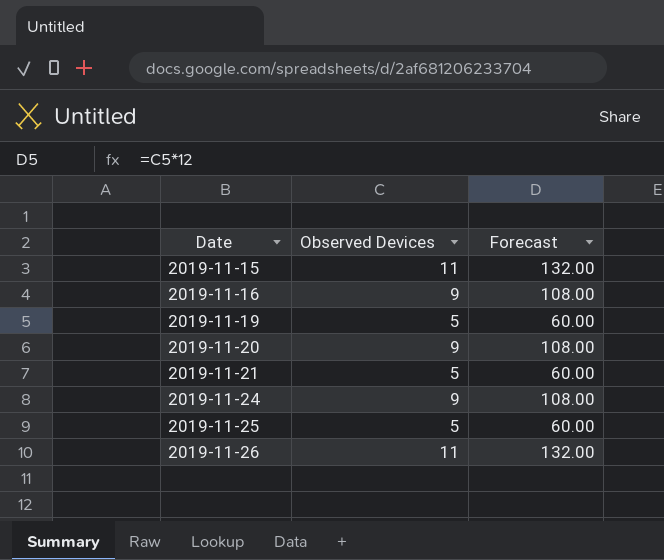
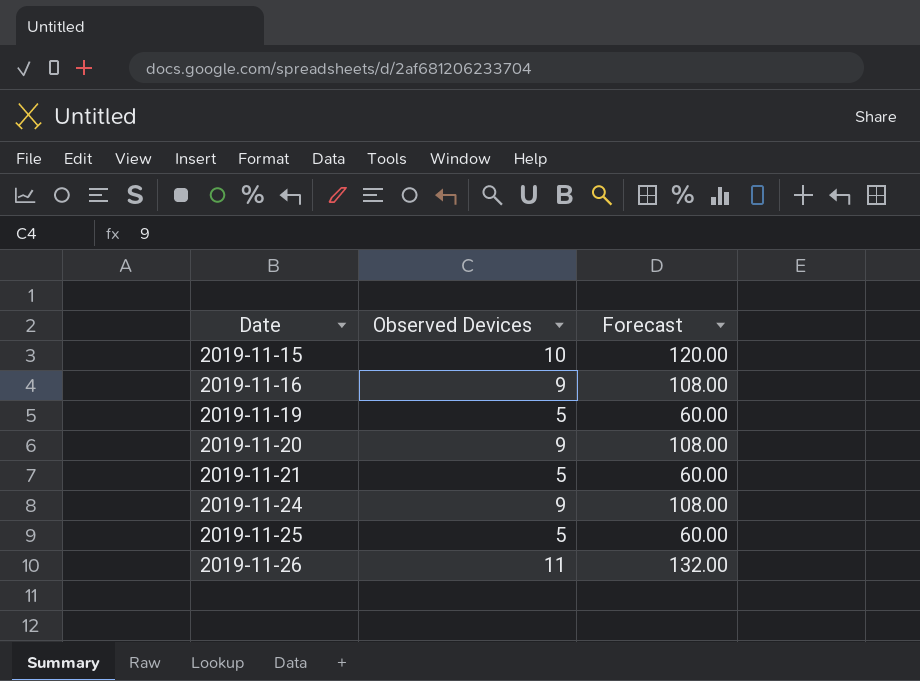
2019-11-15 | Observed Devices: 11 -> 10
2019-11-15 | Forecast: 132.00 -> 120.00

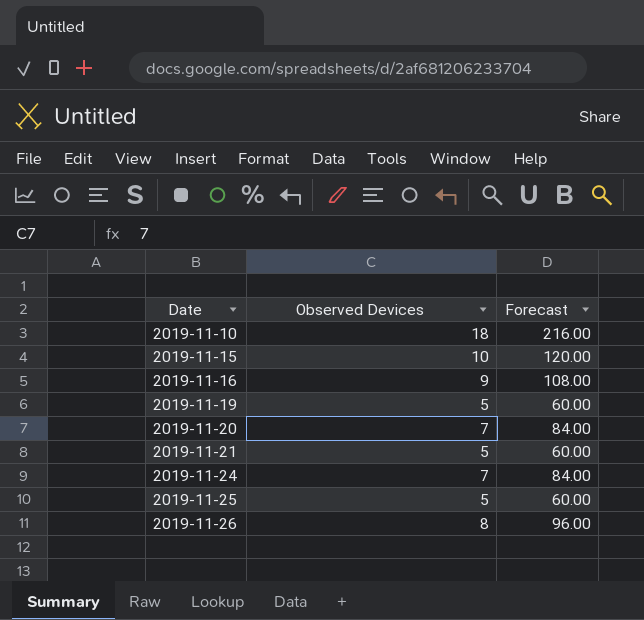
row 2019-11-10: none -> 18 | 216.00
2019-11-20 | Observed Devices: 9 -> 7
2019-11-20 | Forecast: 108.00 -> 84.00
2019-11-24 | Observed Devices: 9 -> 7
2019-11-24 | Forecast: 108.00 -> 84.00
2019-11-26 | Observed Devices: 11 -> 8
2019-11-26 | Forecast: 132.00 -> 96.00

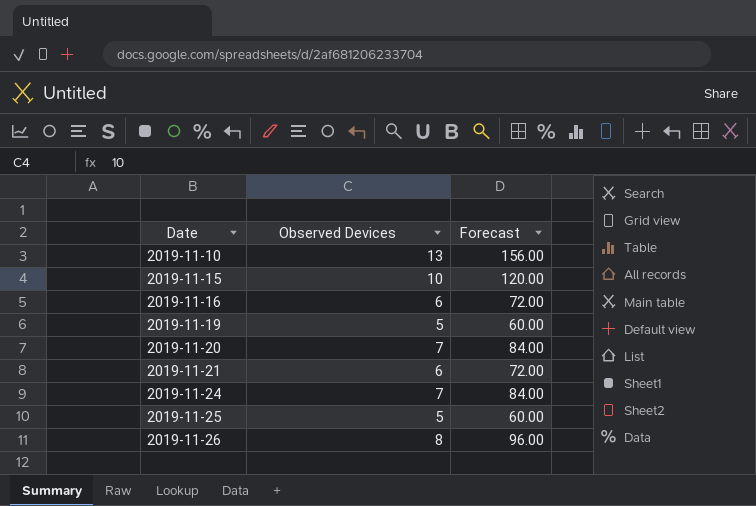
2019-11-10 | Observed Devices: 18 -> 13
2019-11-10 | Forecast: 216.00 -> 156.00
2019-11-16 | Observed Devices: 9 -> 6
2019-11-16 | Forecast: 108.00 -> 72.00
2019-11-21 | Observed Devices: 5 -> 6
2019-11-21 | Forecast: 60.00 -> 72.00

